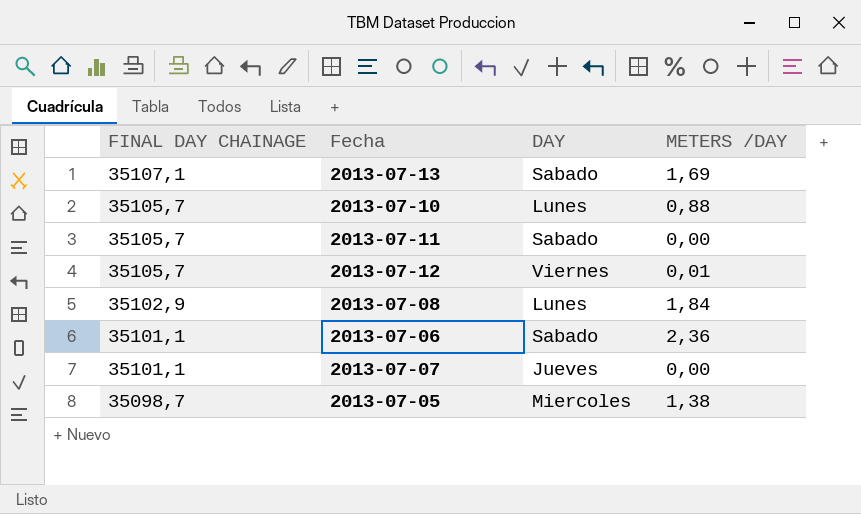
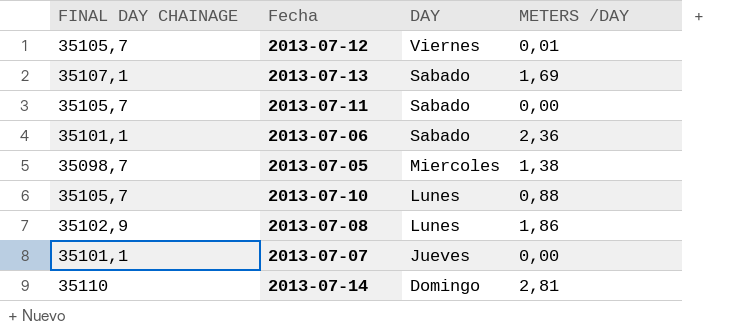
row order: FINAL DAY CHAINAGE descending -> DAY descending
2013-07-08 | METERS /DAY: 1,84 -> 1,86
row 2013-07-14: none -> 35110 | Domingo | 2,81

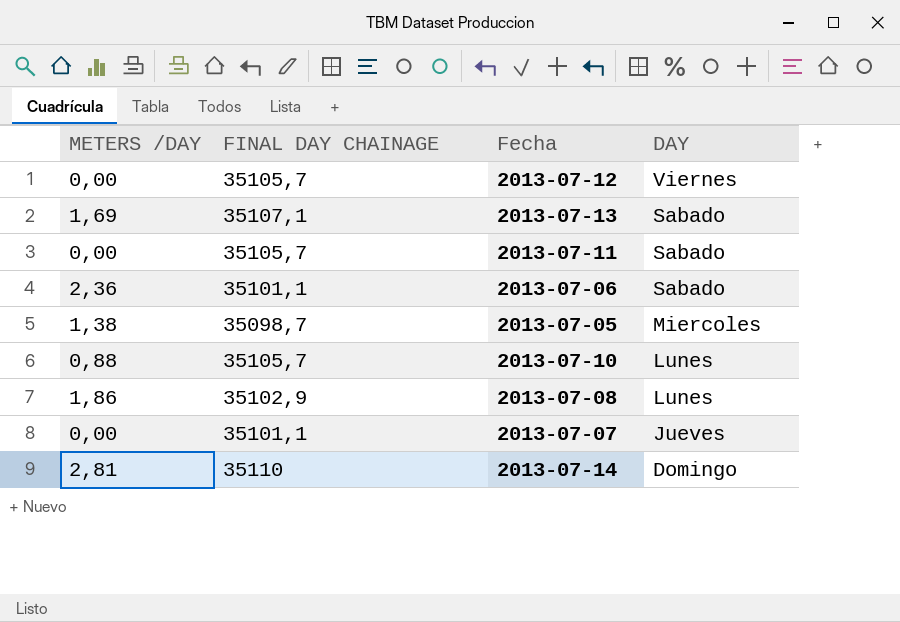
column METERS /DAY | position: 4 -> 1
2013-07-12 | METERS /DAY: 0,01 -> 0,00

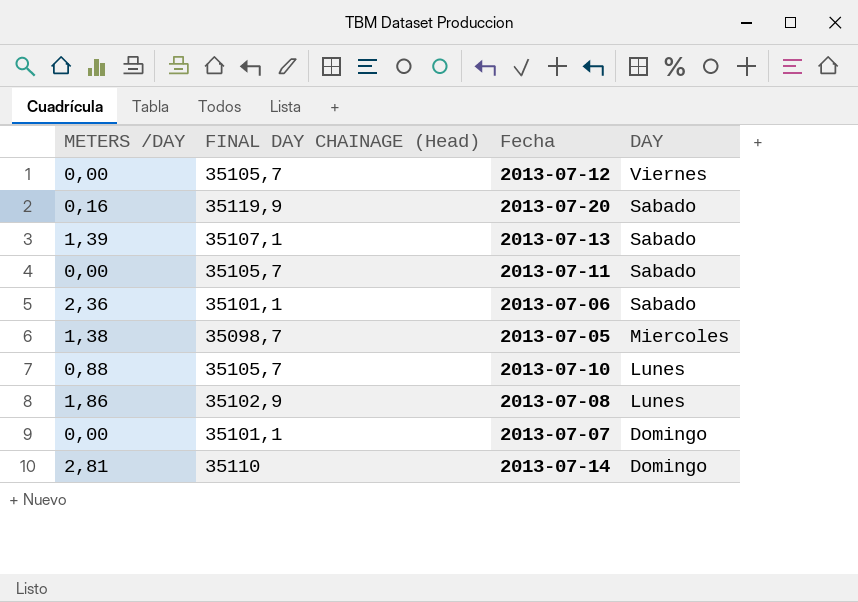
column name: FINAL DAY CHAINAGE -> FINAL DAY CHAINAGE (Head)
row 2013-07-20: none -> 0,16 | 35119,9 | Sabado
2013-07-13 | METERS /DAY: 1,69 -> 1,39
2013-07-07 | DAY: Jueves -> Domingo

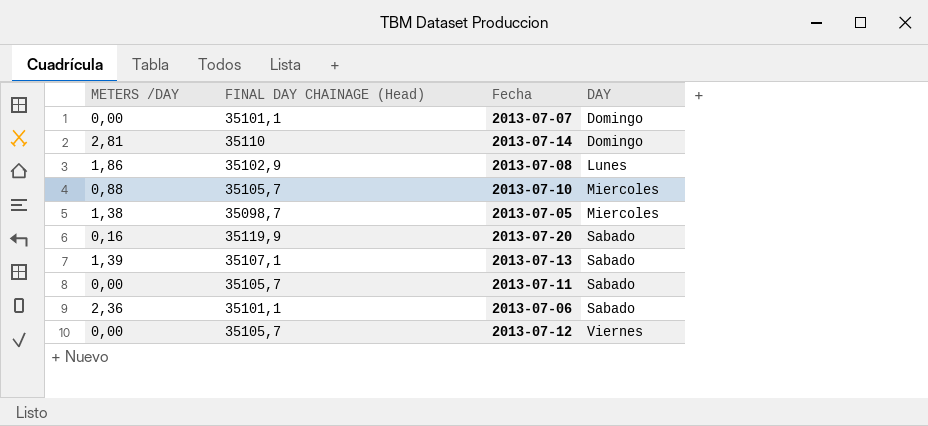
row order: DAY descending -> DAY ascending
2013-07-10 | DAY: Lunes -> Miercoles

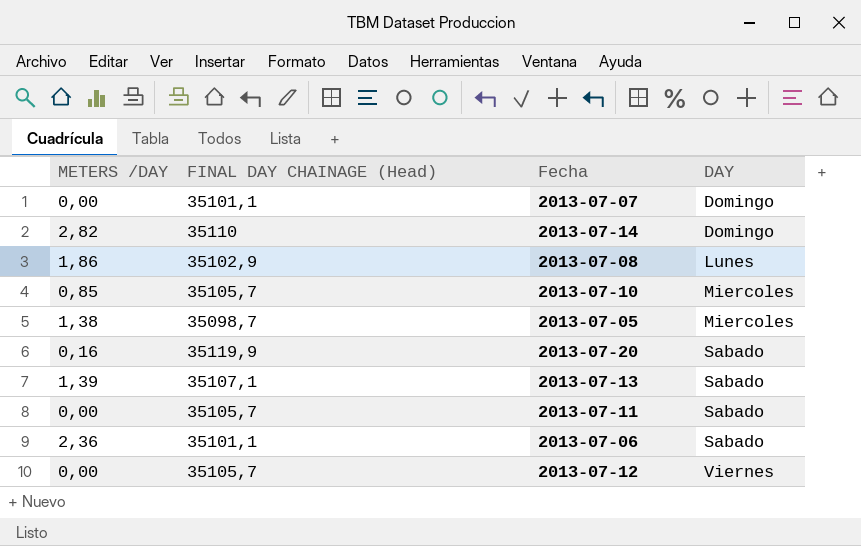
2013-07-14 | METERS /DAY: 2,81 -> 2,82
2013-07-10 | METERS /DAY: 0,88 -> 0,85

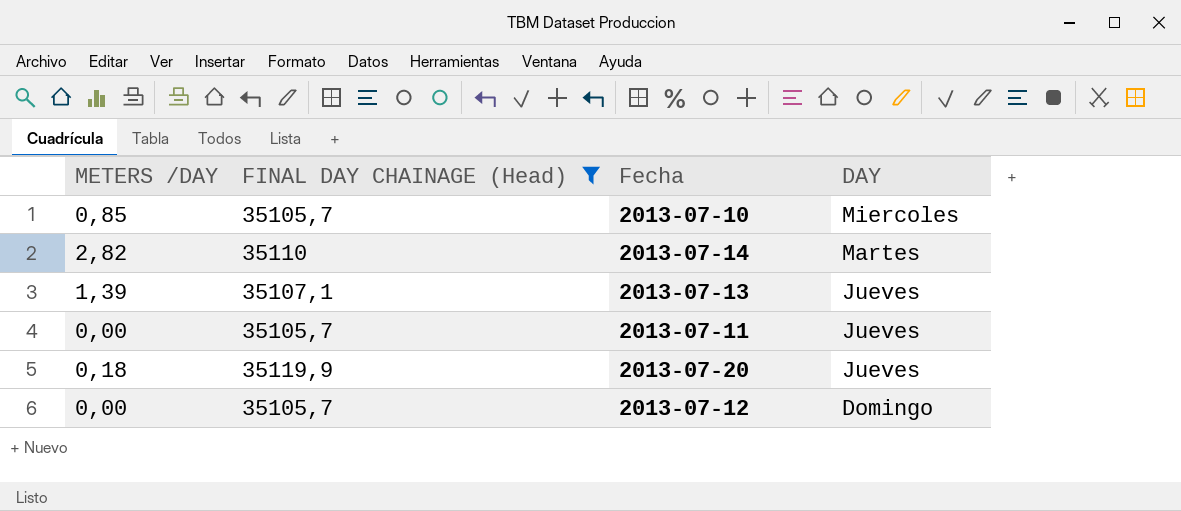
filter: none -> FINAL DAY CHAINAGE (Head) >= 35105,7
row order: DAY ascending -> DAY descending
2013-07-14 | DAY: Domingo -> Martes
2013-07-13 | DAY: Sabado -> Jueves
2013-07-11 | DAY: Sabado -> Jueves
2013-07-20 | METERS /DAY: 0,16 -> 0,18
2013-07-20 | DAY: Sabado -> Jueves
2013-07-12 | DAY: Viernes -> Domingo

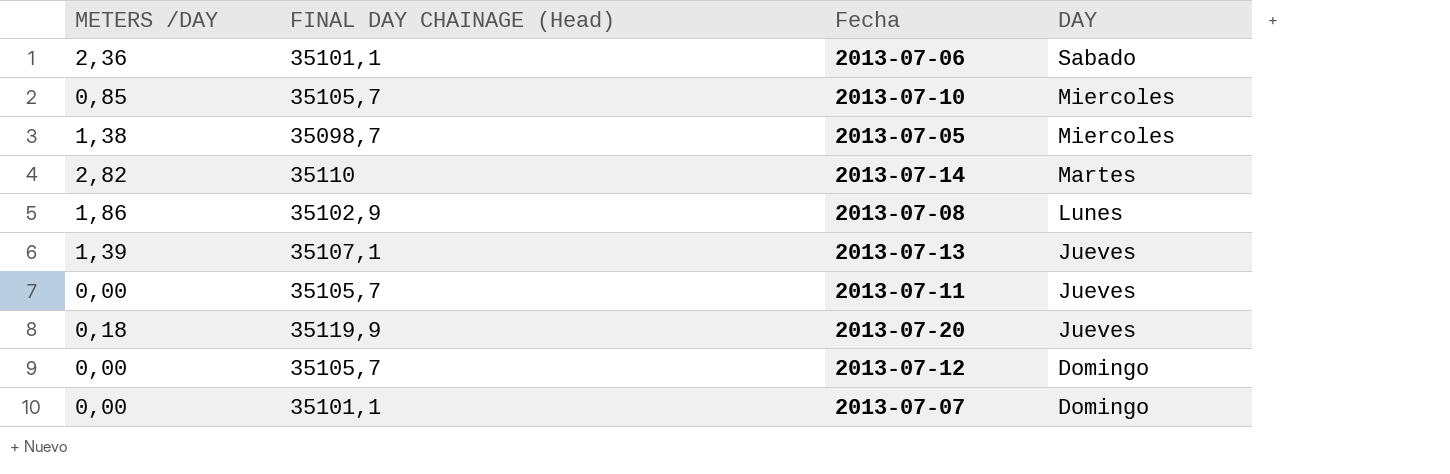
filter: FINAL DAY CHAINAGE (Head) >= 35105,7 -> none

